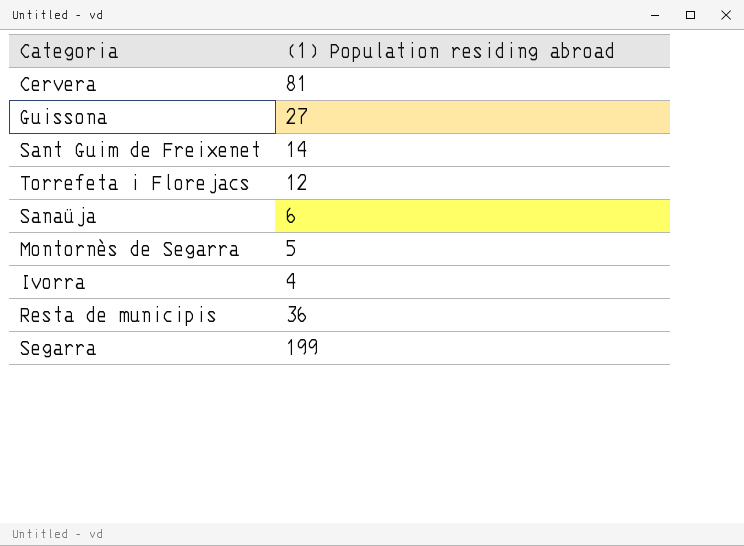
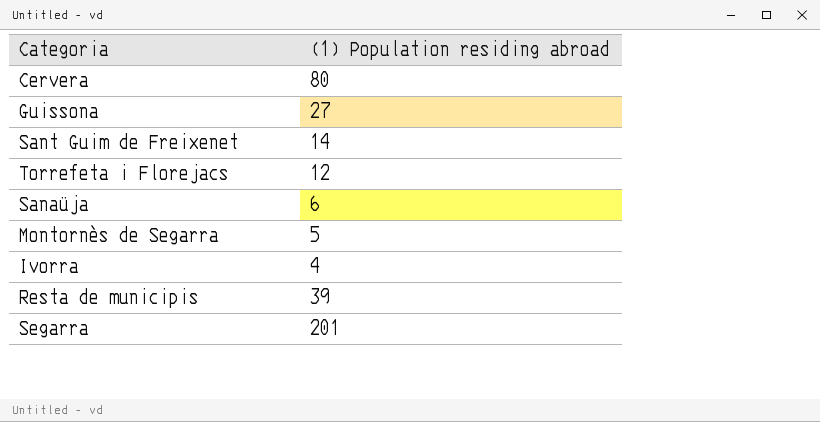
Cervera | (1) Population residing abroad: 81 -> 80
Resta de municipis | (1) Population residing abroad: 36 -> 39
Segarra | (1) Population residing abroad: 199 -> 201

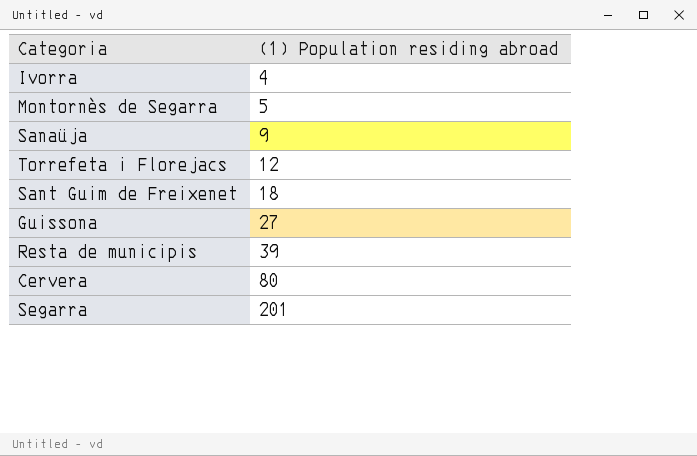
row order: none -> (1) Population residing abroad ascending
Sanaüja | (1) Population residing abroad: 6 -> 9
Sant Guim de Freixenet | (1) Population residing abroad: 14 -> 18

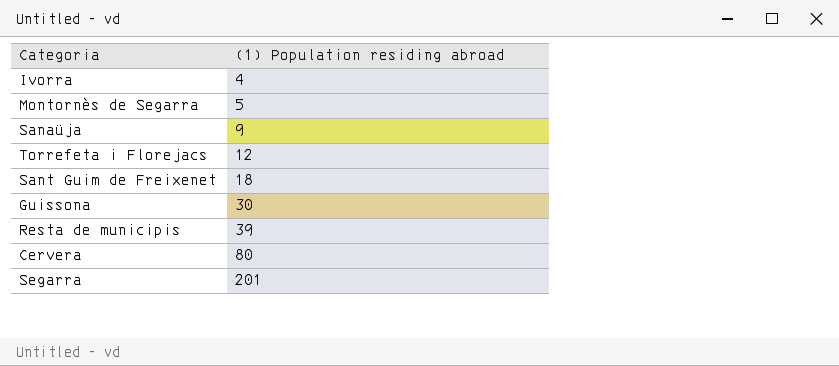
Guissona | (1) Population residing abroad: 27 -> 30

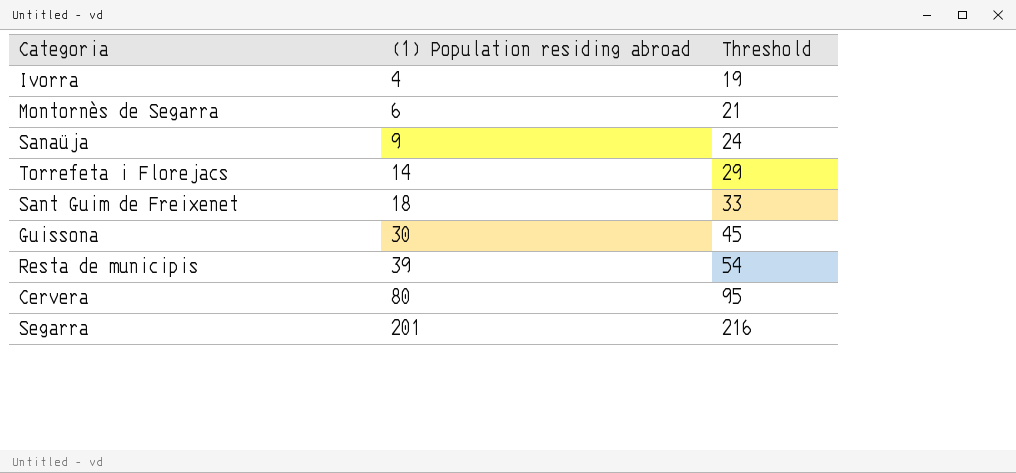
column Threshold | formula: none -> [(1) Population residing abroad] + 15
Montornès de Segarra | (1) Population residing abroad: 5 -> 6
Torrefeta i Florejacs | (1) Population residing abroad: 12 -> 14

